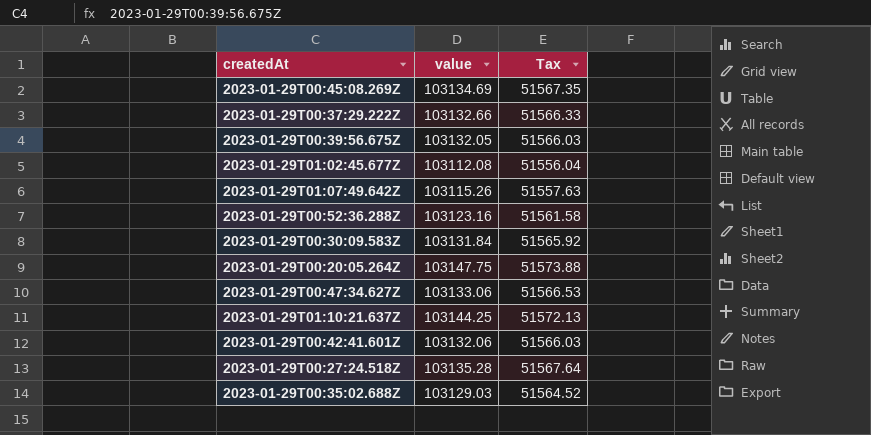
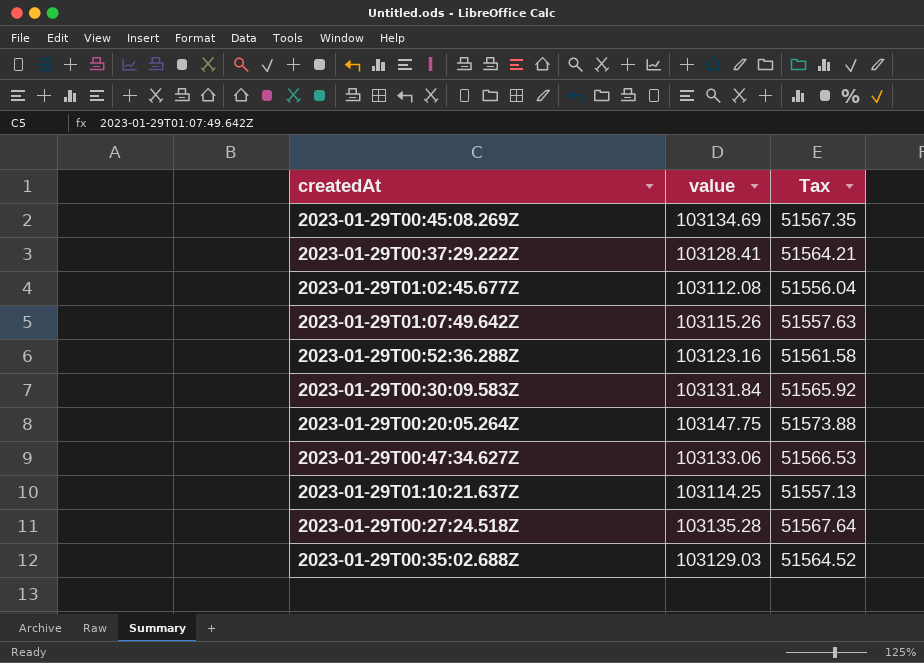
row 2023-01-29T00:39:56.675Z: 103132.05 | 51566.03 -> none
row 2023-01-29T00:42:41.601Z: 103132.06 | 51566.03 -> none
2023-01-29T00:37:29.222Z | value: 103132.66 -> 103128.41
2023-01-29T00:37:29.222Z | Tax: 51566.33 -> 51564.21
2023-01-29T01:10:21.637Z | value: 103144.25 -> 103114.25
2023-01-29T01:10:21.637Z | Tax: 51572.13 -> 51557.13

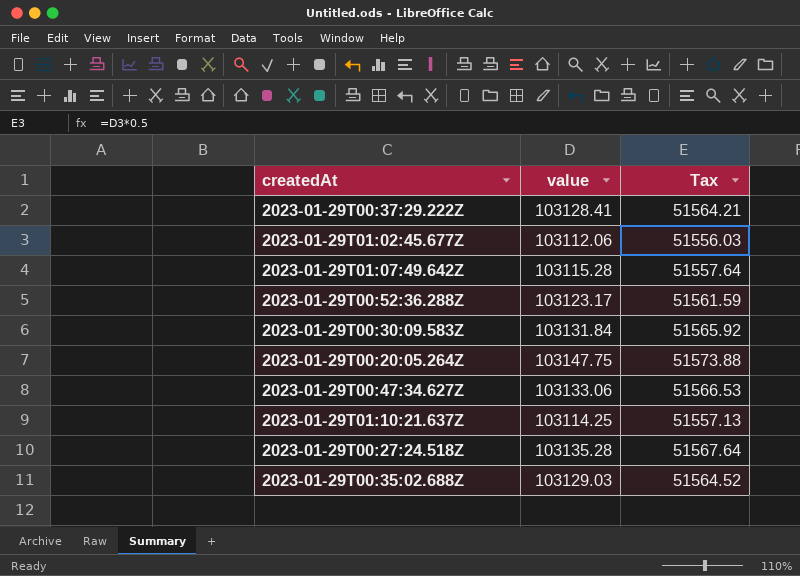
row 2023-01-29T00:45:08.269Z: 103134.69 | 51567.35 -> none
2023-01-29T01:02:45.677Z | value: 103112.08 -> 103112.06
2023-01-29T01:02:45.677Z | Tax: 51556.04 -> 51556.03
2023-01-29T01:07:49.642Z | value: 103115.26 -> 103115.28
2023-01-29T01:07:49.642Z | Tax: 51557.63 -> 51557.64
2023-01-29T00:52:36.288Z | value: 103123.16 -> 103123.17
2023-01-29T00:52:36.288Z | Tax: 51561.58 -> 51561.59

